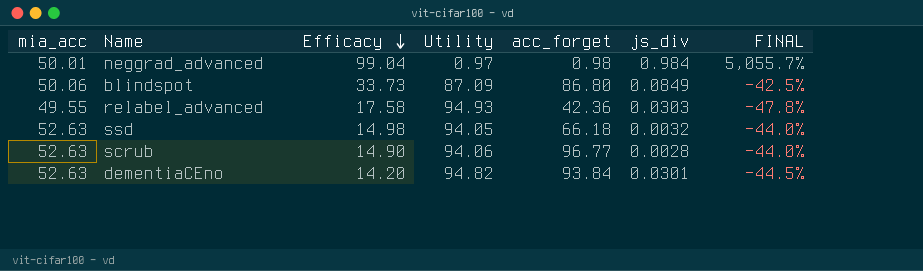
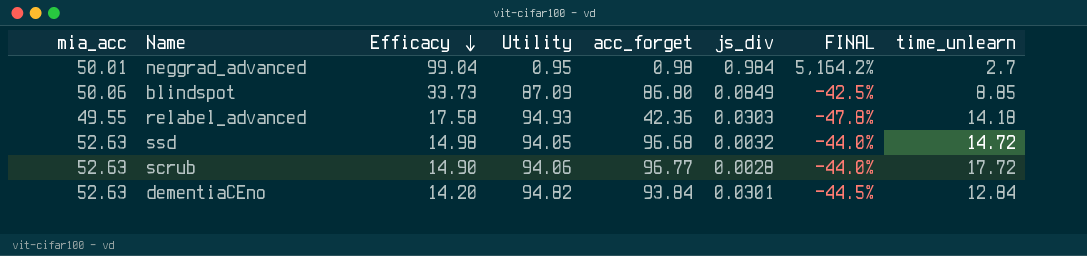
column time_unlearn | position: none -> 8
neggrad_advanced | Utility: 0.97 -> 0.95
neggrad_advanced | FINAL: 5,055.7% -> 5,164.2%
ssd | acc_forget: 66.18 -> 96.68

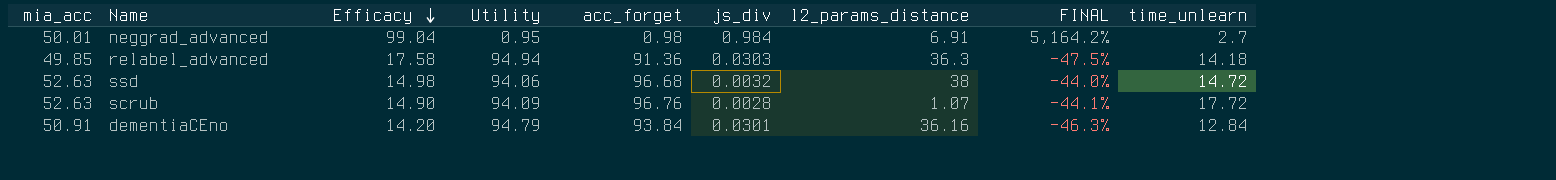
column l2_params_distance | position: none -> 7
row blindspot: 50.06 | 33.73 | 87.09 | 86.80 | 0.0849 | -42.5% | 8.85 -> none
relabel_advanced | mia_acc: 49.55 -> 49.85
relabel_advanced | Utility: 94.93 -> 94.94
relabel_advanced | acc_forget: 42.36 -> 91.36
relabel_advanced | FINAL: -47.8% -> -47.5%
ssd | Utility: 94.05 -> 94.06
scrub | Utility: 94.06 -> 94.09
scrub | acc_forget: 96.77 -> 96.76
scrub | FINAL: -44.0% -> -44.1%
dementiaCEno | mia_acc: 52.63 -> 50.91
dementiaCEno | Utility: 94.82 -> 94.79
dementiaCEno | FINAL: -44.5% -> -46.3%

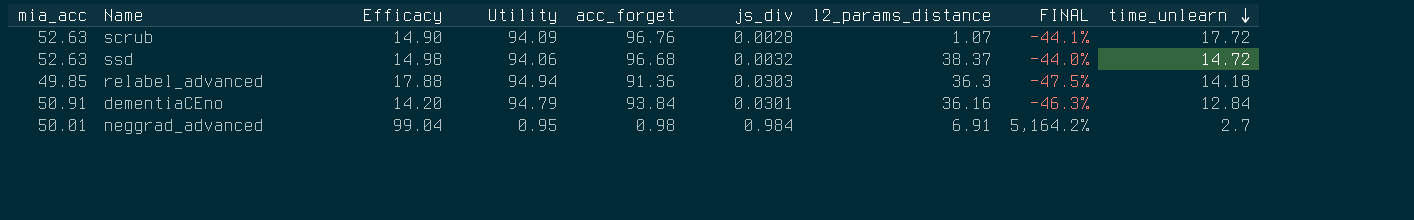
row order: Efficacy descending -> time_unlearn descending
ssd | l2_params_distance: 38 -> 38.37
relabel_advanced | Efficacy: 17.58 -> 17.88

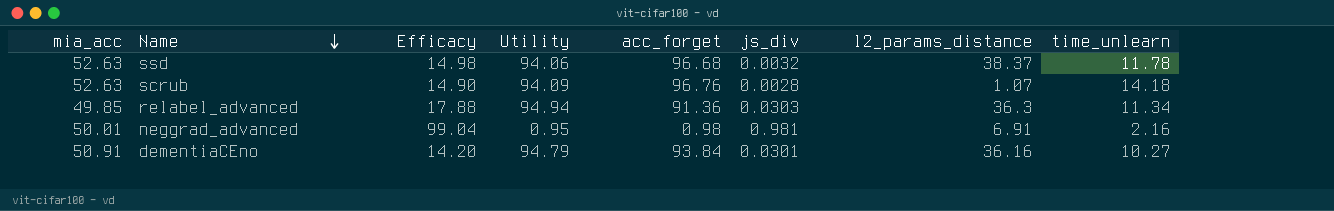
row order: time_unlearn descending -> Name descending
column FINAL | formula: ([mia_acc] - [Utility]) / [Utility] -> none
ssd | time_unlearn: 14.72 -> 11.78
scrub | time_unlearn: 17.72 -> 14.18
relabel_advanced | time_unlearn: 14.18 -> 11.34
neggrad_advanced | js_div: 0.984 -> 0.981
neggrad_advanced | time_unlearn: 2.7 -> 2.16
dementiaCEno | time_unlearn: 12.84 -> 10.27

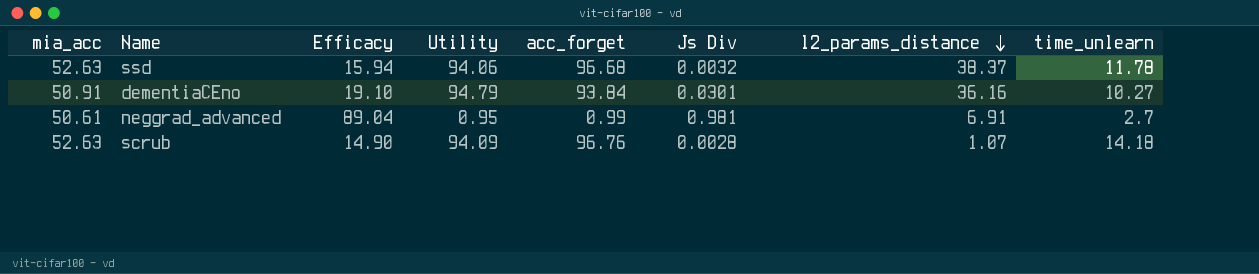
row order: Name descending -> l2_params_distance descending
column name: js_div -> Js Div
row relabel_advanced: 49.85 | 17.88 | 94.94 | 91.36 | 0.0303 | 36.3 | 11.34 -> none
ssd | Efficacy: 14.98 -> 15.94
dementiaCEno | Efficacy: 14.20 -> 19.10
neggrad_advanced | mia_acc: 50.01 -> 50.61
neggrad_advanced | Efficacy: 99.04 -> 89.04
neggrad_advanced | acc_forget: 0.98 -> 0.99
neggrad_advanced | time_unlearn: 2.16 -> 2.7

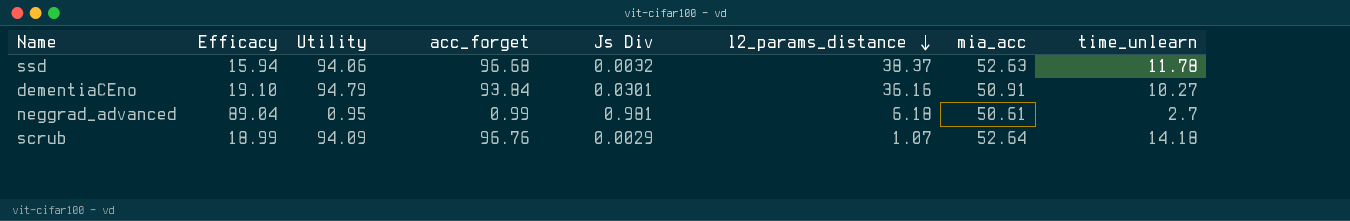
column mia_acc | position: 1 -> 7
neggrad_advanced | l2_params_distance: 6.91 -> 6.18
scrub | Efficacy: 14.90 -> 18.99
scrub | Js Div: 0.0028 -> 0.0029
scrub | mia_acc: 52.63 -> 52.64

